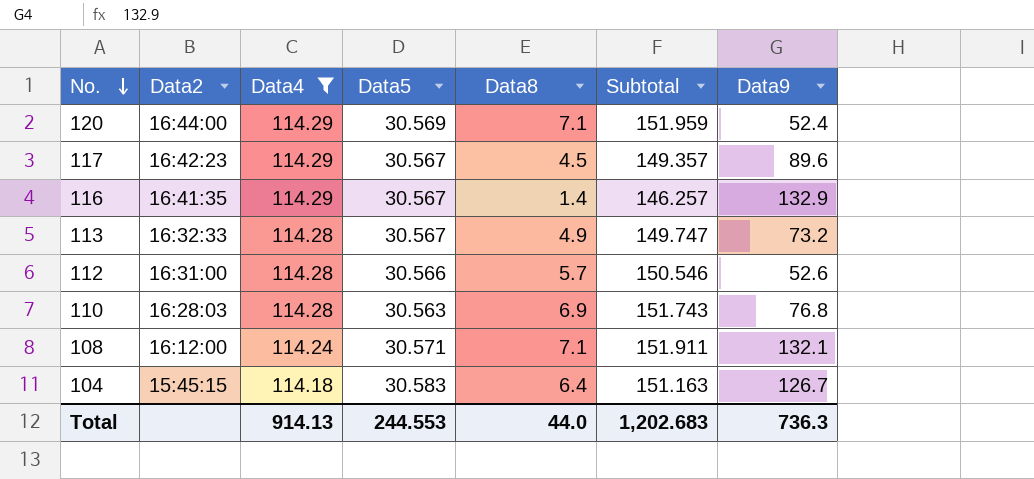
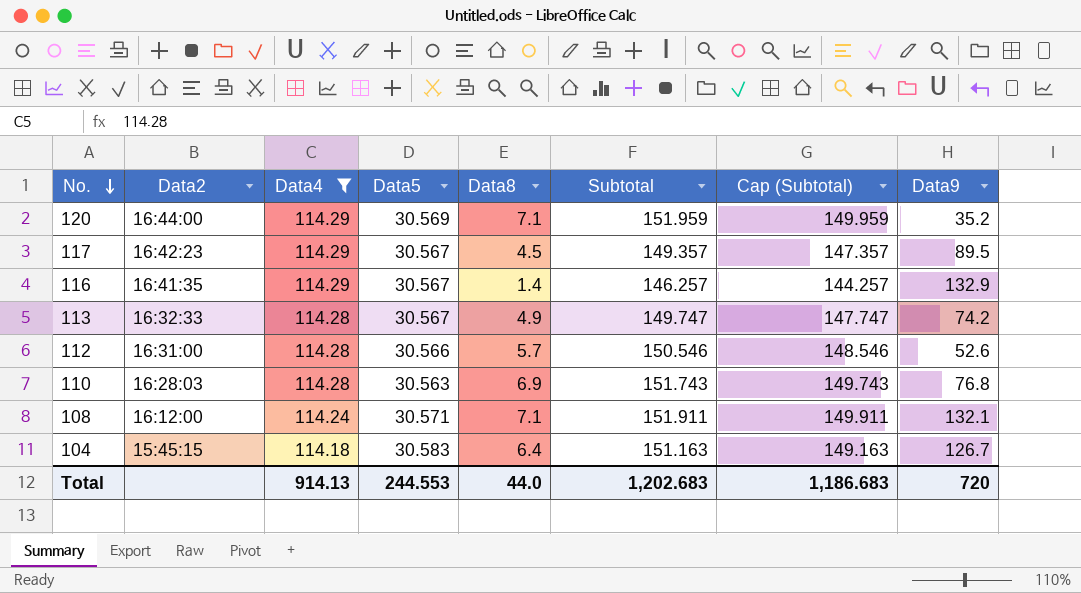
column Cap (Subtotal) | formula: none -> [Subtotal] - 2
120 | Data9: 52.4 -> 35.2
117 | Data9: 89.6 -> 89.5
113 | Data9: 73.2 -> 74.2
Total | Data9: 736.3 -> 720

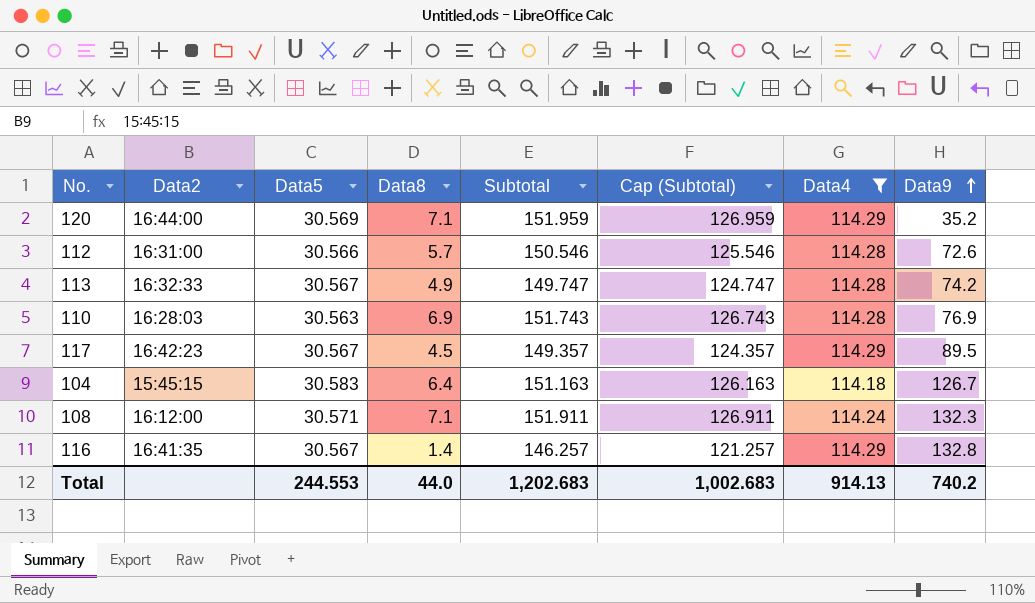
row order: No. descending -> Data9 ascending
column Cap (Subtotal) | formula: [Subtotal] - 2 -> [Subtotal] - 25
column Data4 | position: 3 -> 7
112 | Data9: 52.6 -> 72.6
110 | Data9: 76.8 -> 76.9
108 | Data9: 132.1 -> 132.3
116 | Data9: 132.9 -> 132.8
Total | Cap (Subtotal): 1,186.683 -> 1,002.683
Total | Data9: 720 -> 740.2

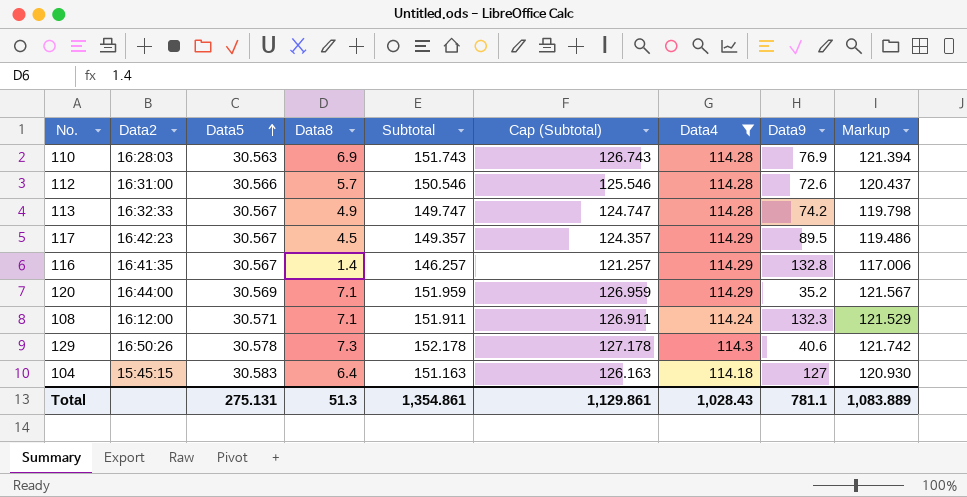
row order: Data9 ascending -> Data5 ascending
column Markup | formula: none -> [Subtotal] * 0.8
row 129: none -> 16:50:26 | 30.578 | 7.3 | 152.178 | 127.178 | 114.3 | 40.6 | 121.742
104 | Data9: 126.7 -> 127
Total | Data5: 244.553 -> 275.131
Total | Data8: 44.0 -> 51.3
Total | Subtotal: 1,202.683 -> 1,354.861
Total | Cap (Subtotal): 1,002.683 -> 1,129.861
Total | Data4: 914.13 -> 1,028.43
Total | Data9: 740.2 -> 781.1

